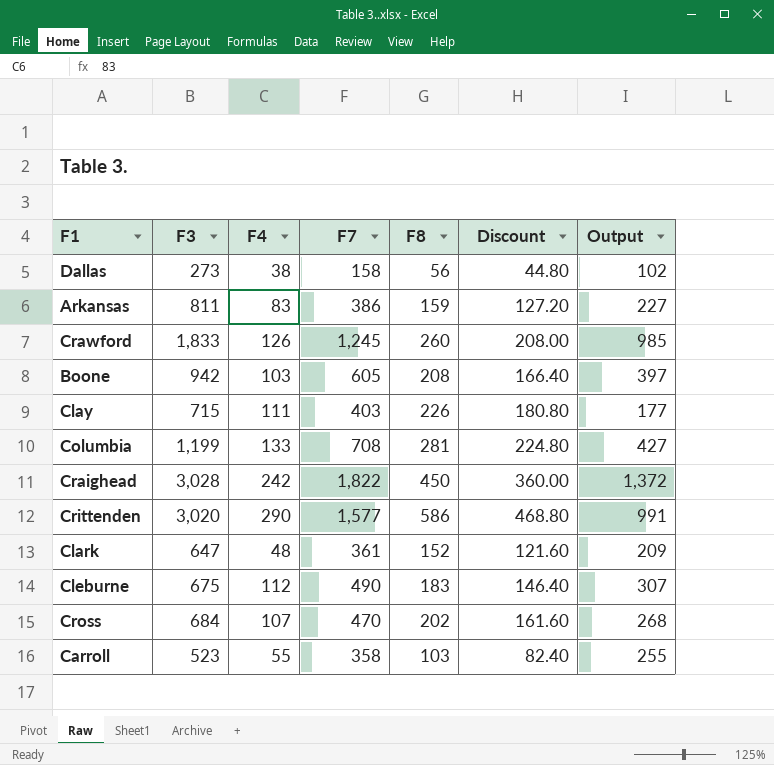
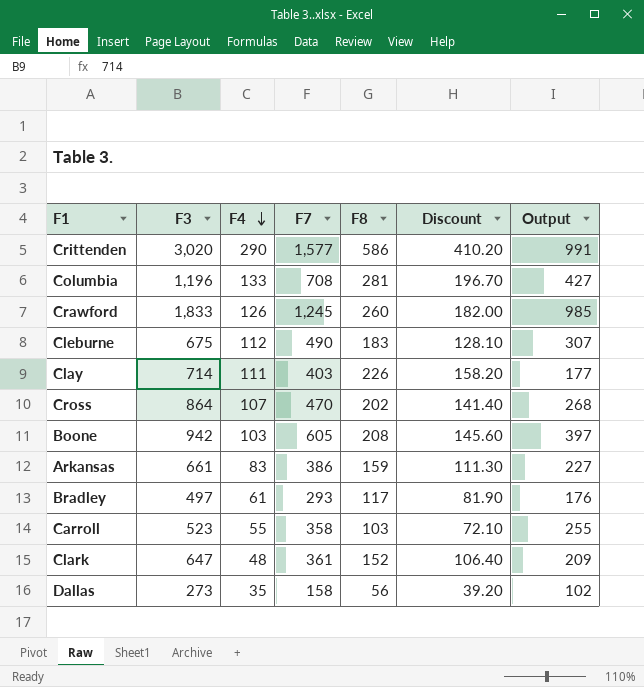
row order: none -> F4 descending
column Discount | formula: [F8] * 0.8 -> [F8] * 0.7
row Craighead: 3,028 | 242 | 1,822 | 450 | 360.00 | 1,372 -> none
Columbia | F3: 1,199 -> 1,196
Clay | F3: 715 -> 714
Cross | F3: 684 -> 864
Arkansas | F3: 811 -> 661
row Bradley: none -> 497 | 61 | 293 | 117 | 81.90 | 176
Dallas | F4: 38 -> 35

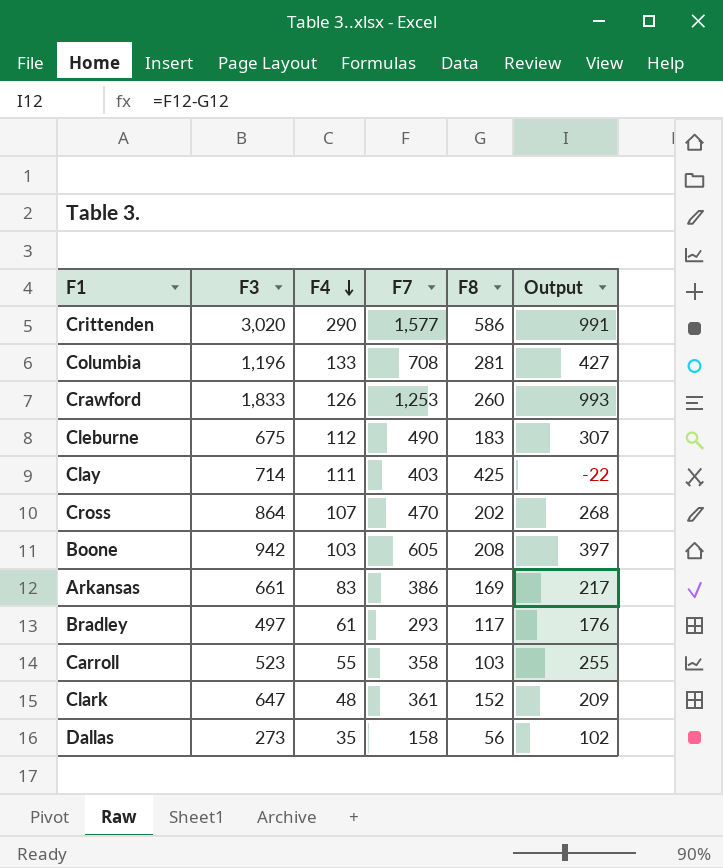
column Discount | formula: [F8] * 0.7 -> none
Crawford | F7: 1,245 -> 1,253
Crawford | Output: 985 -> 993
Clay | F8: 226 -> 425
Clay | Output: 177 -> -22
Arkansas | F8: 159 -> 169
Arkansas | Output: 227 -> 217

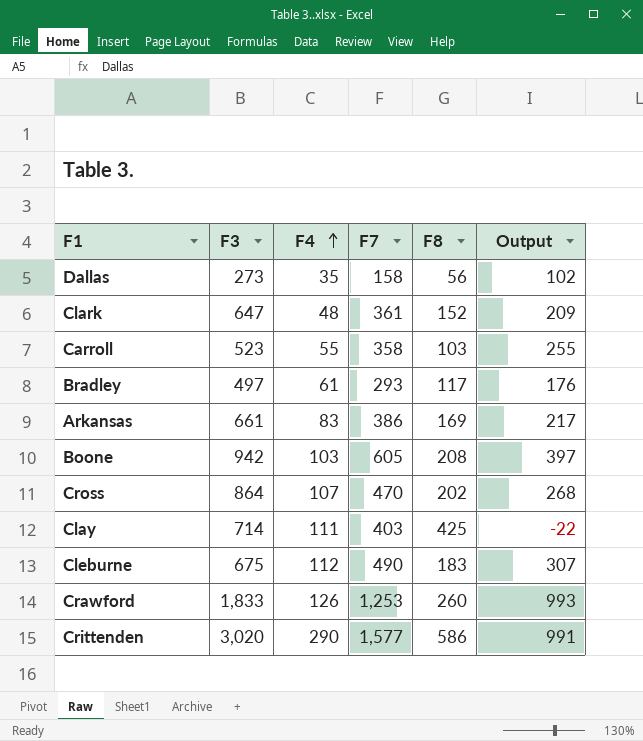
row order: F4 descending -> F4 ascending
row Columbia: 1,196 | 133 | 708 | 281 | 427 -> none

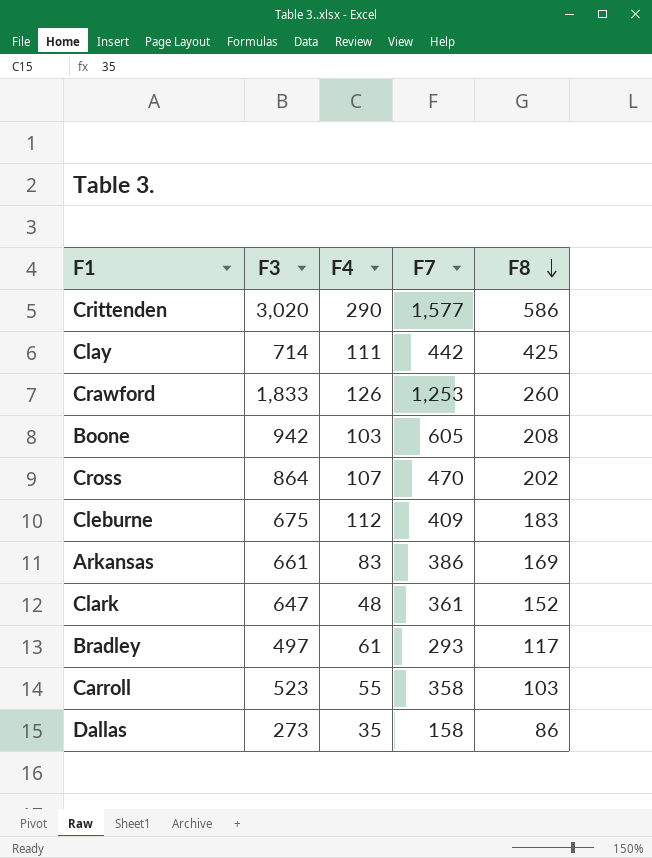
row order: F4 ascending -> F8 descending
column Output | formula: [F7] - [F8] -> none
Clay | F7: 403 -> 442
Cleburne | F7: 490 -> 409
Dallas | F8: 56 -> 86

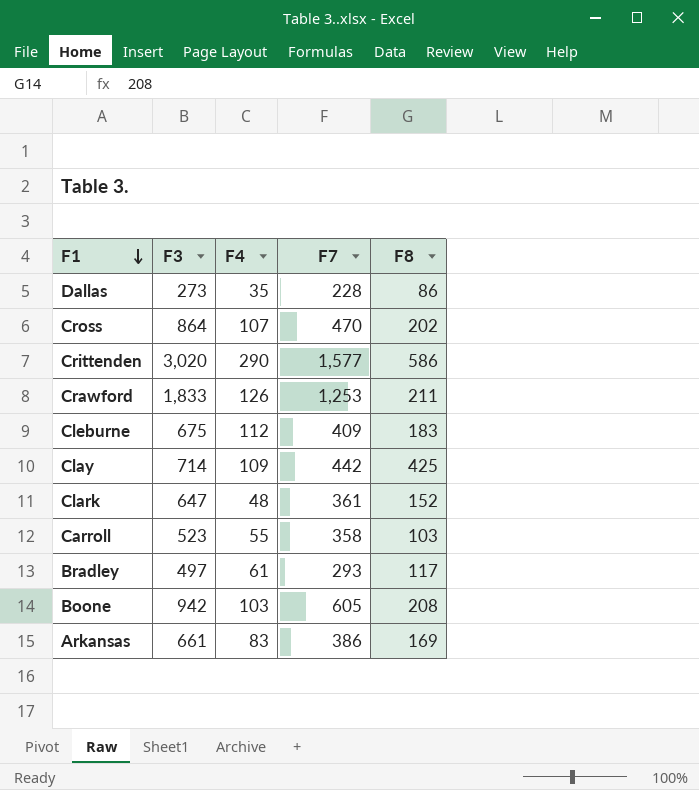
row order: F8 descending -> F1 descending
Dallas | F7: 158 -> 228
Crawford | F8: 260 -> 211
Clay | F4: 111 -> 109

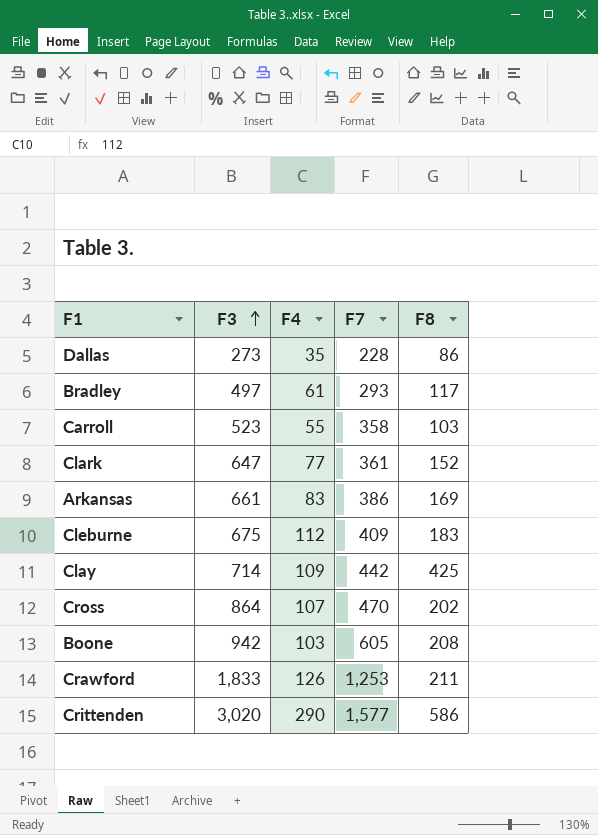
row order: F1 descending -> F3 ascending
Clark | F4: 48 -> 77

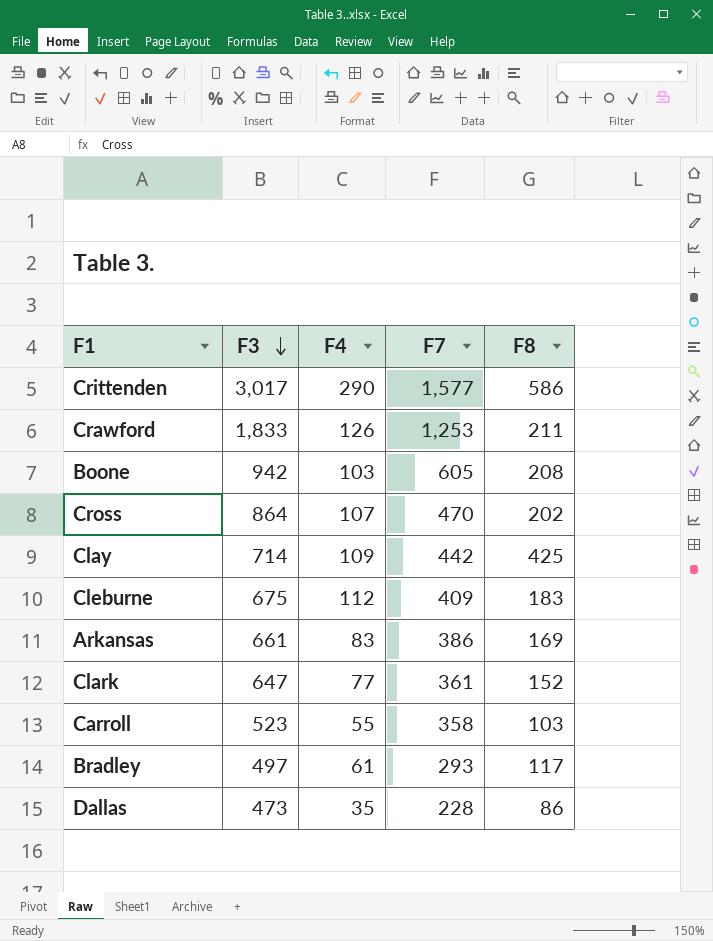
row order: F3 ascending -> F3 descending
Crittenden | F3: 3,020 -> 3,017
Dallas | F3: 273 -> 473

